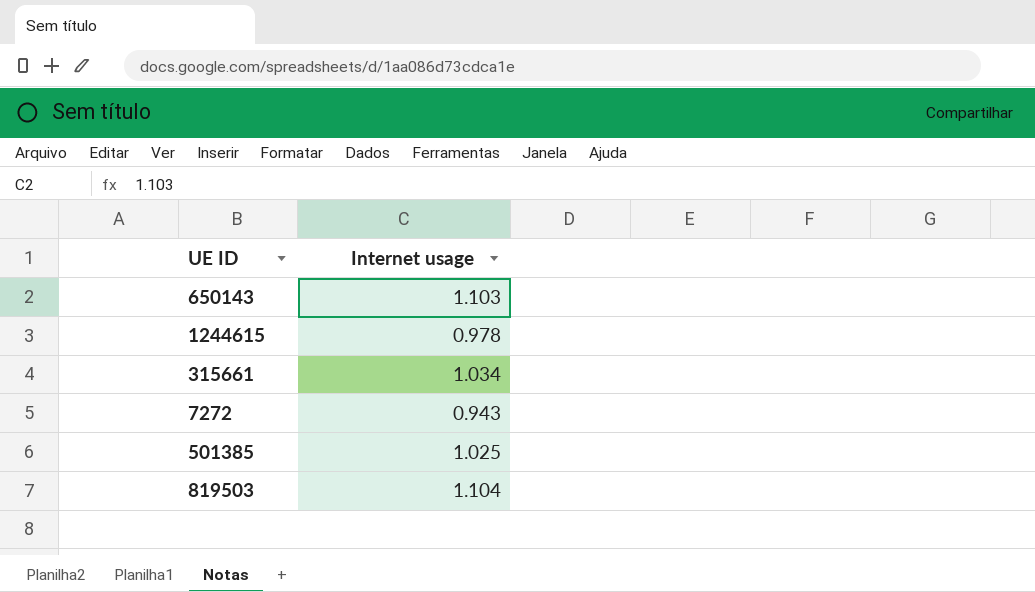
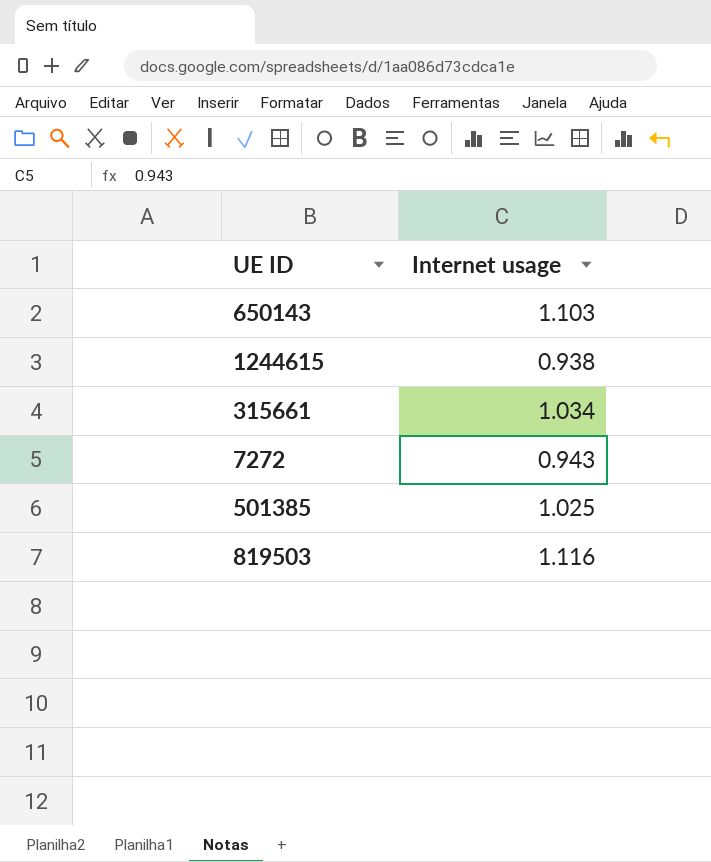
1244615 | Internet usage: 0.978 -> 0.938
819503 | Internet usage: 1.104 -> 1.116

